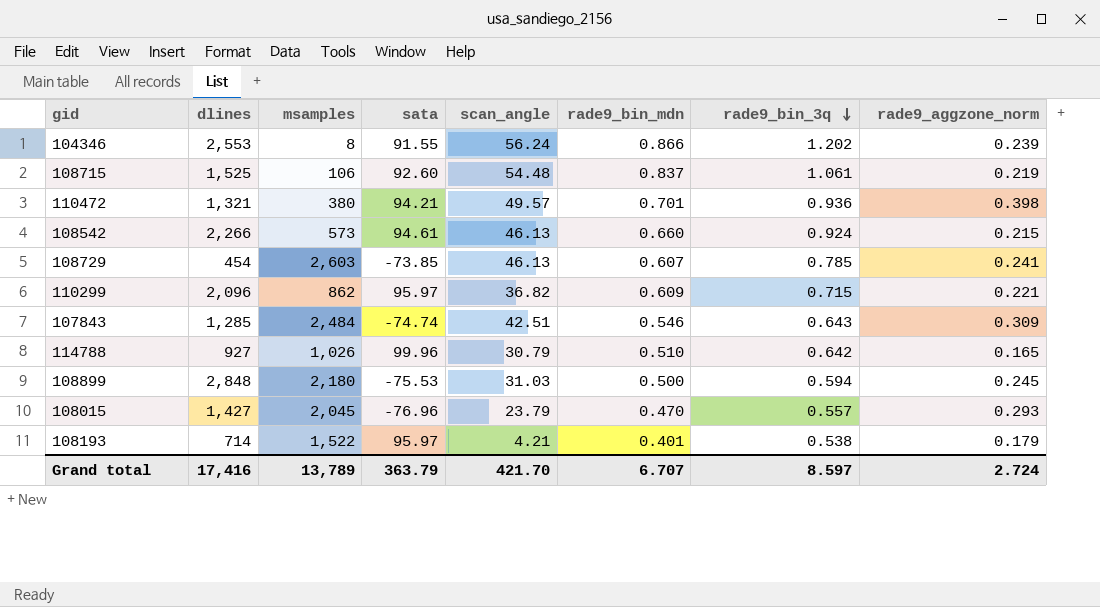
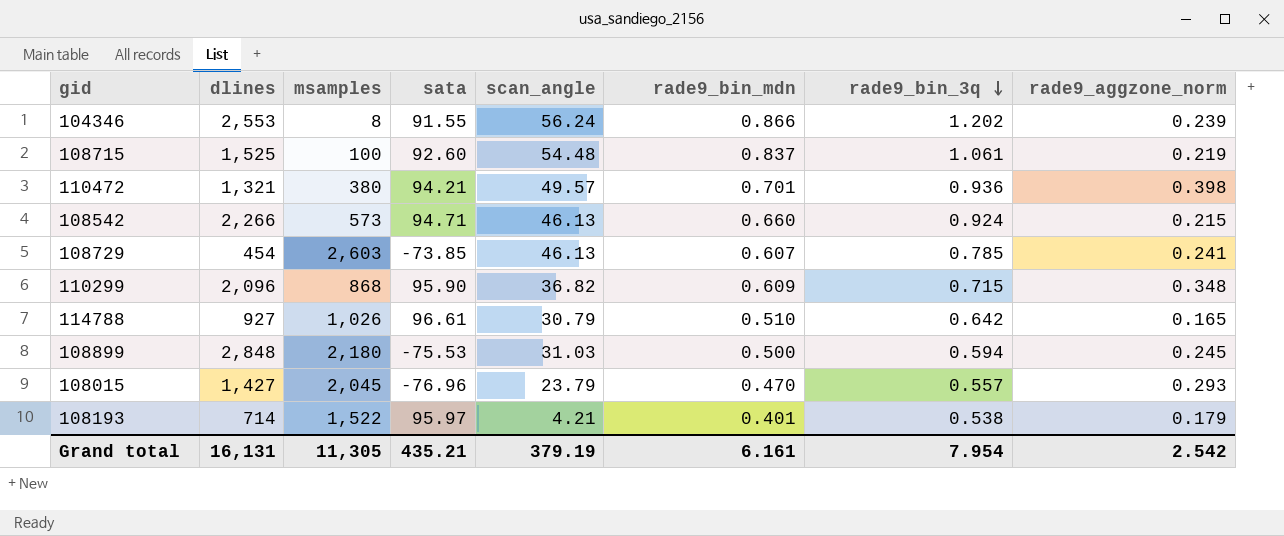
row 107843: 1,285 | 2,484 | -74.74 | 42.51 | 0.546 | 0.643 | 0.309 -> none
108715 | msamples: 106 -> 100
108542 | sata: 94.61 -> 94.71
110299 | msamples: 862 -> 868
110299 | sata: 95.97 -> 95.90
110299 | rade9_aggzone_norm: 0.221 -> 0.348
114788 | sata: 99.96 -> 96.61
Grand total | dlines: 17,416 -> 16,131
Grand total | msamples: 13,789 -> 11,305
Grand total | sata: 363.79 -> 435.21
Grand total | scan_angle: 421.70 -> 379.19
Grand total | rade9_bin_mdn: 6.707 -> 6.161
Grand total | rade9_bin_3q: 8.597 -> 7.954
Grand total | rade9_aggzone_norm: 2.724 -> 2.542

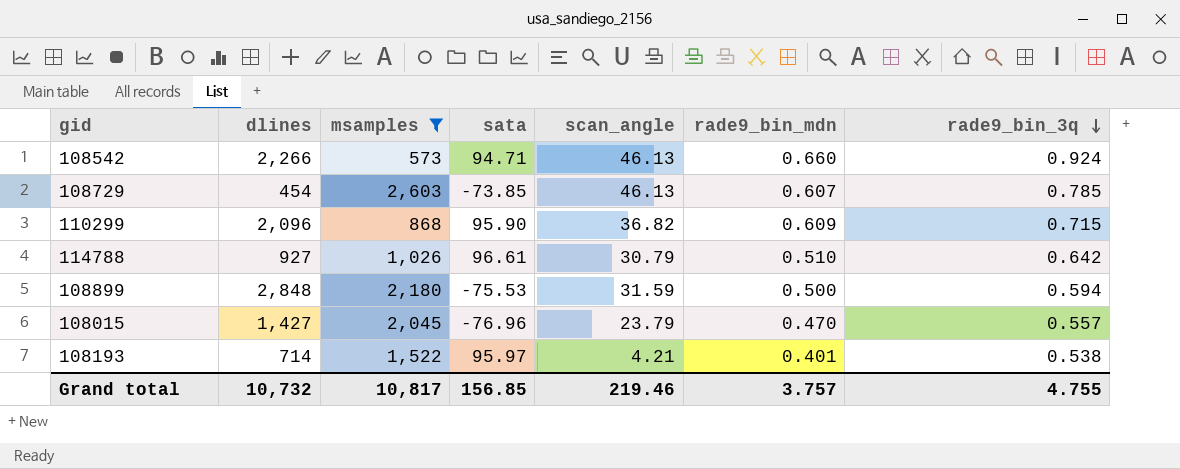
filter: none -> msamples >= 573
column rade9_aggzone_norm | position: 8 -> none
108899 | scan_angle: 31.03 -> 31.59
Grand total | dlines: 16,131 -> 10,732
Grand total | msamples: 11,305 -> 10,817
Grand total | sata: 435.21 -> 156.85
Grand total | scan_angle: 379.19 -> 219.46
Grand total | rade9_bin_mdn: 6.161 -> 3.757
Grand total | rade9_bin_3q: 7.954 -> 4.755

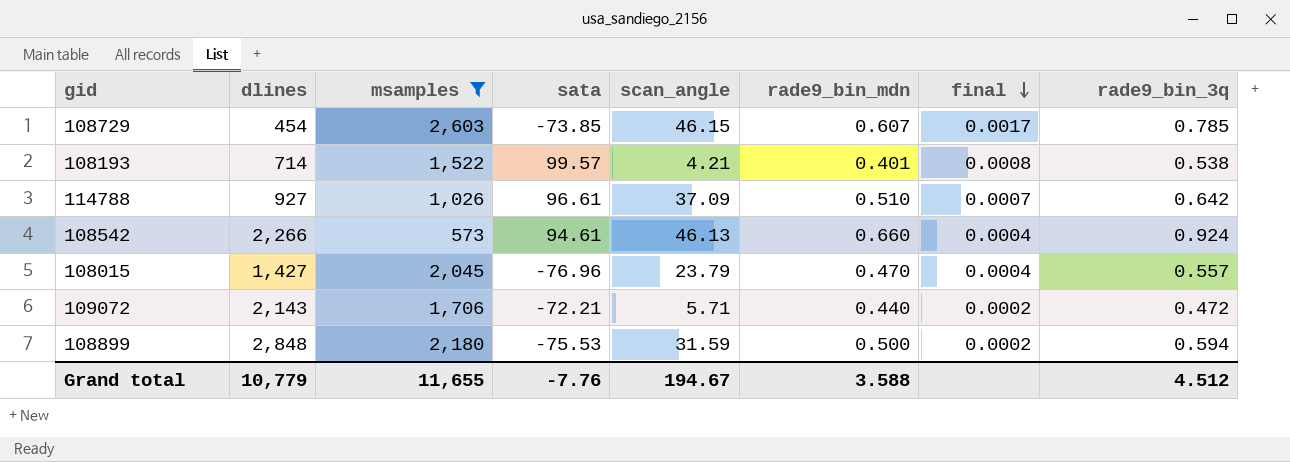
row order: rade9_bin_3q descending -> final descending
column final | formula: none -> [rade9_bin_3q] / [dlines]
row 110299: 2,096 | 868 | 95.90 | 36.82 | 0.609 | 0.715 -> none
108729 | scan_angle: 46.13 -> 46.15
108193 | sata: 95.97 -> 99.57
114788 | scan_angle: 30.79 -> 37.09
108542 | sata: 94.71 -> 94.61
row 109072: none -> 2,143 | 1,706 | -72.21 | 5.71 | 0.440 | 0.0002 | 0.472
Grand total | dlines: 10,732 -> 10,779
Grand total | msamples: 10,817 -> 11,655
Grand total | sata: 156.85 -> -7.76
Grand total | scan_angle: 219.46 -> 194.67
Grand total | rade9_bin_mdn: 3.757 -> 3.588
Grand total | rade9_bin_3q: 4.755 -> 4.512

